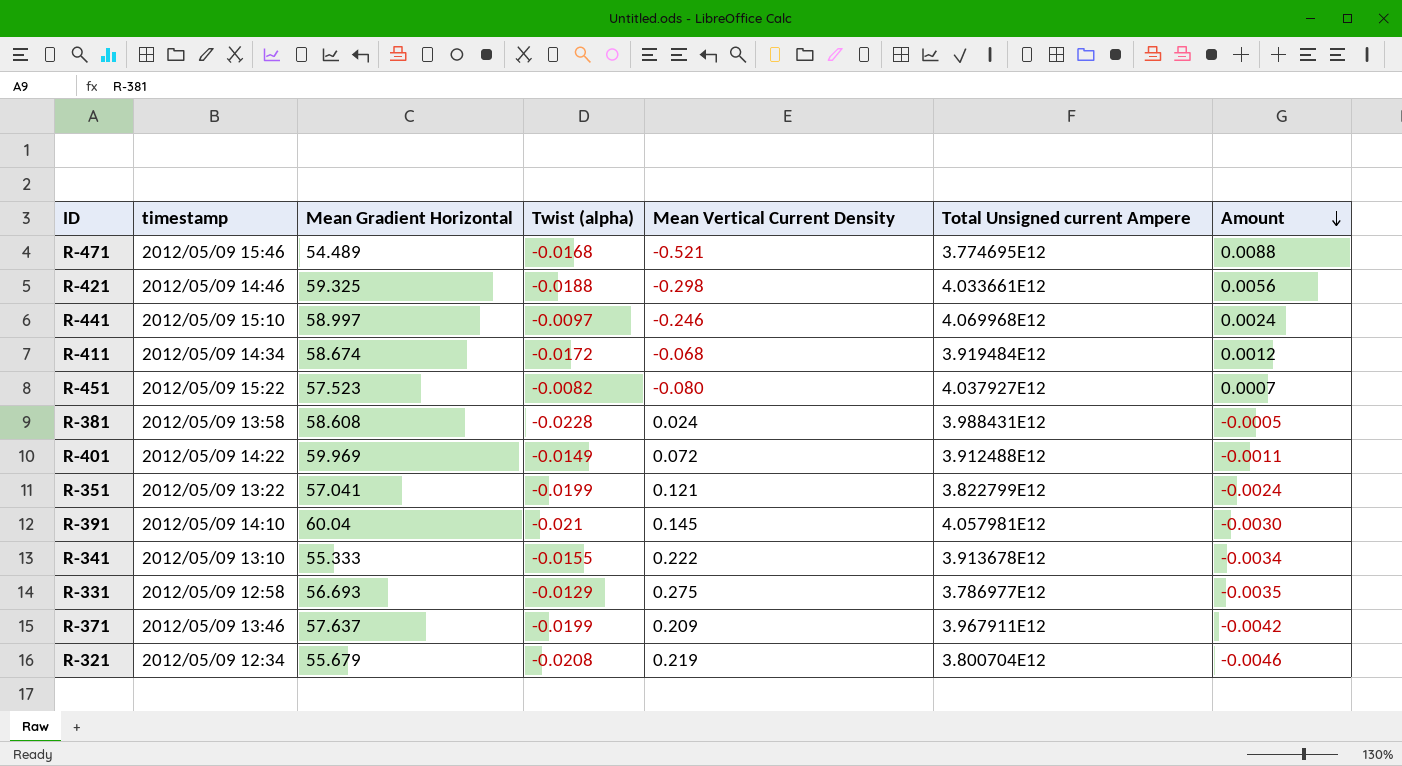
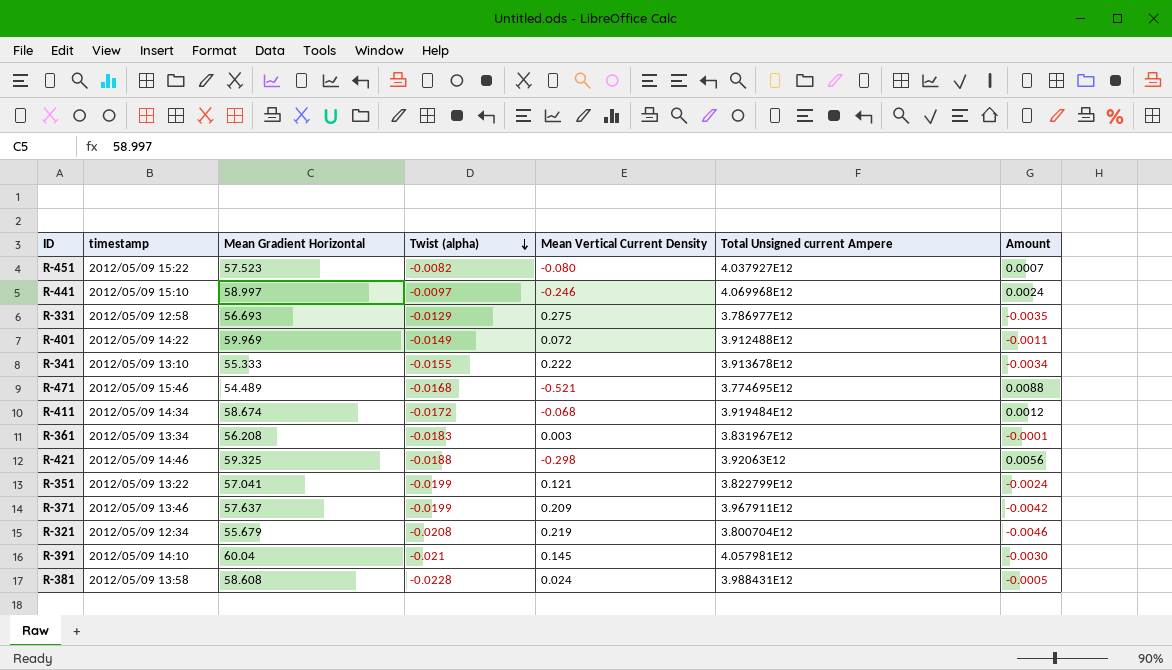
row order: Amount descending -> Twist (alpha) descending
row R-361: none -> 2012/05/09 13:34 | 56.208 | -0.0183 | 0.003 | 3.831967E12 | -0.0001
R-421 | Total Unsigned current Ampere: 4.033661E12 -> 3.92063E12

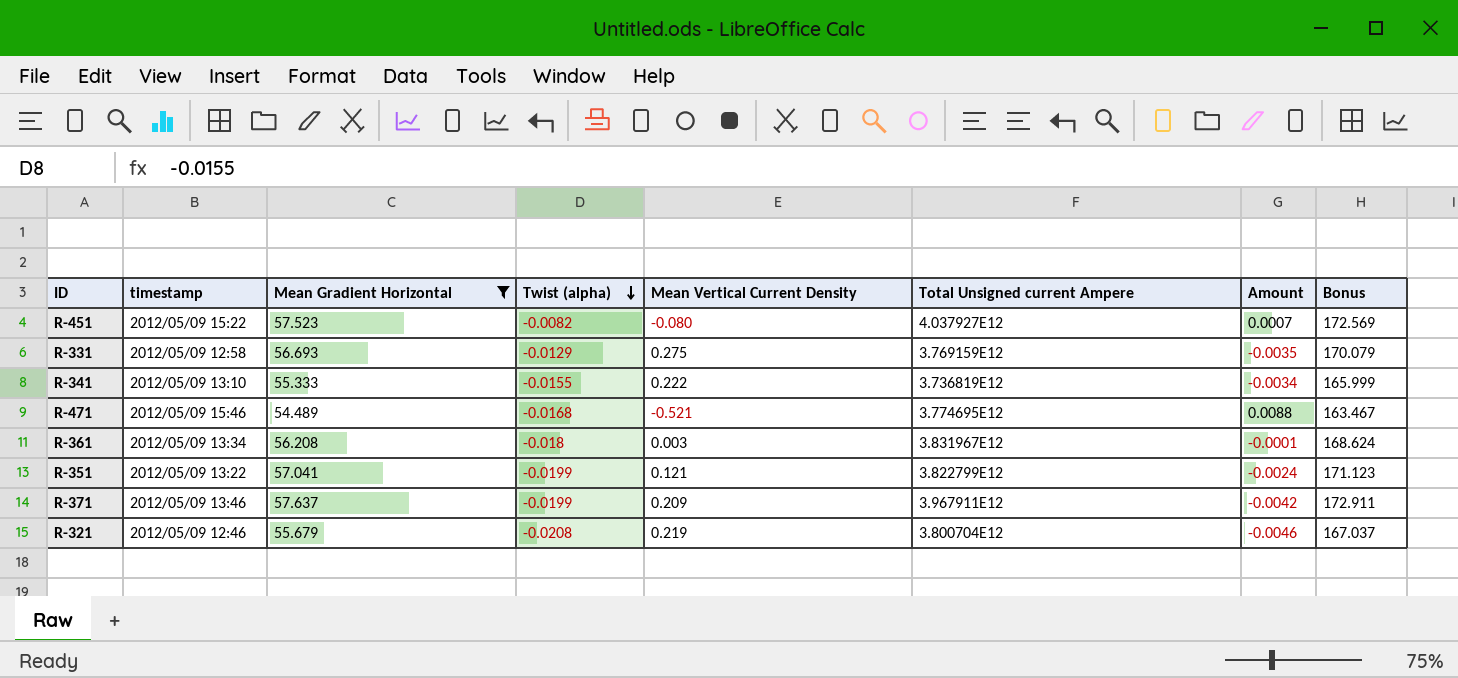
filter: none -> Mean Gradient Horizontal <= 57.637
column Bonus | formula: none -> [Mean Gradient Horizontal] * 3
R-331 | Total Unsigned current Ampere: 3.786977E12 -> 3.769159E12
R-341 | Total Unsigned current Ampere: 3.913678E12 -> 3.736819E12
R-361 | Twist (alpha): -0.0183 -> -0.018
R-321 | timestamp: 2012/05/09 12:34 -> 2012/05/09 12:46

